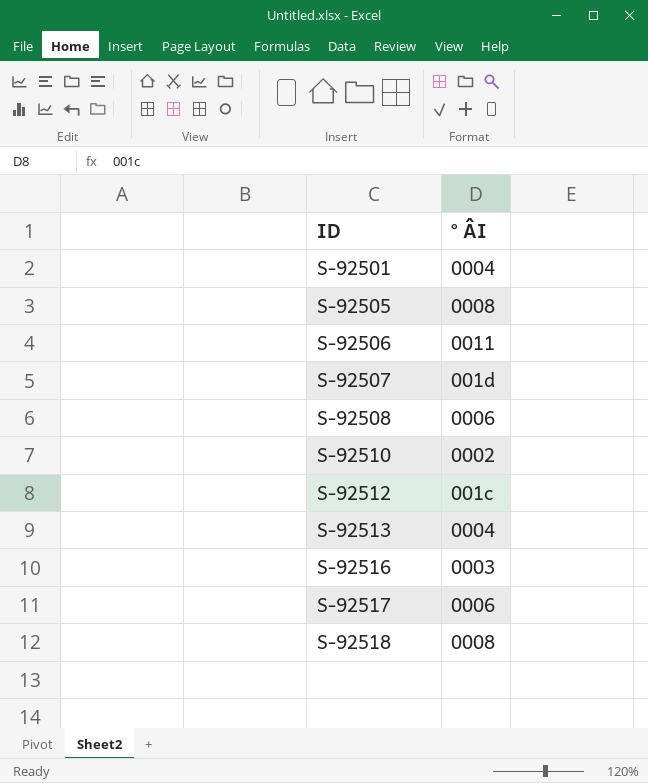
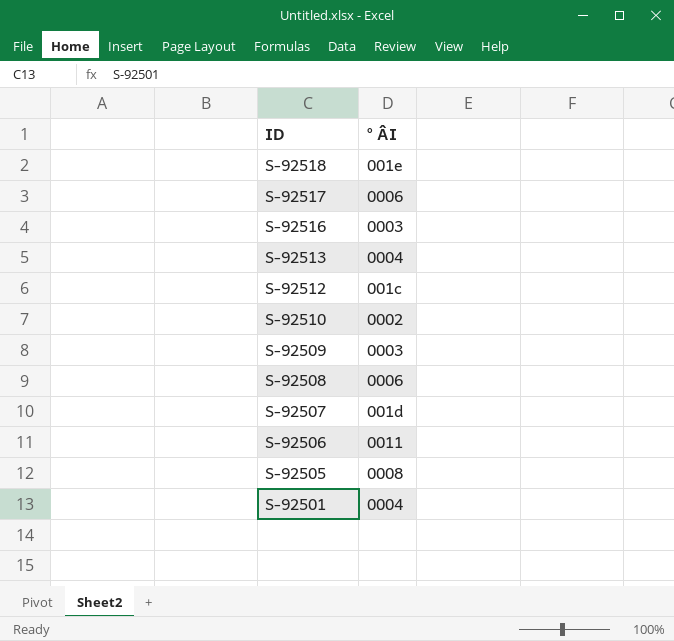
row order: ID ascending -> ID descending
S-92518 | ° ÂI: 0008 -> 001e
row S-92509: none -> 0003

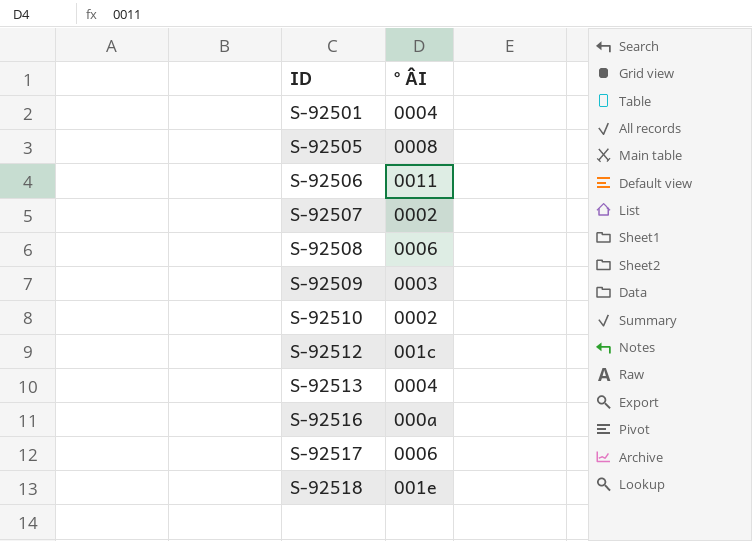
row order: ID descending -> ID ascending
S-92507 | ° ÂI: 001d -> 0002
S-92516 | ° ÂI: 0003 -> 000a

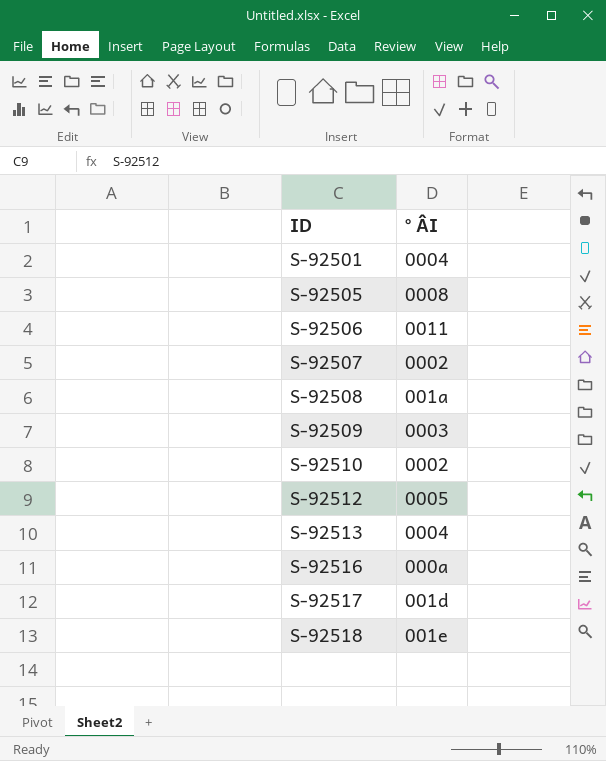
S-92508 | ° ÂI: 0006 -> 001a
S-92512 | ° ÂI: 001c -> 0005
S-92517 | ° ÂI: 0006 -> 001d

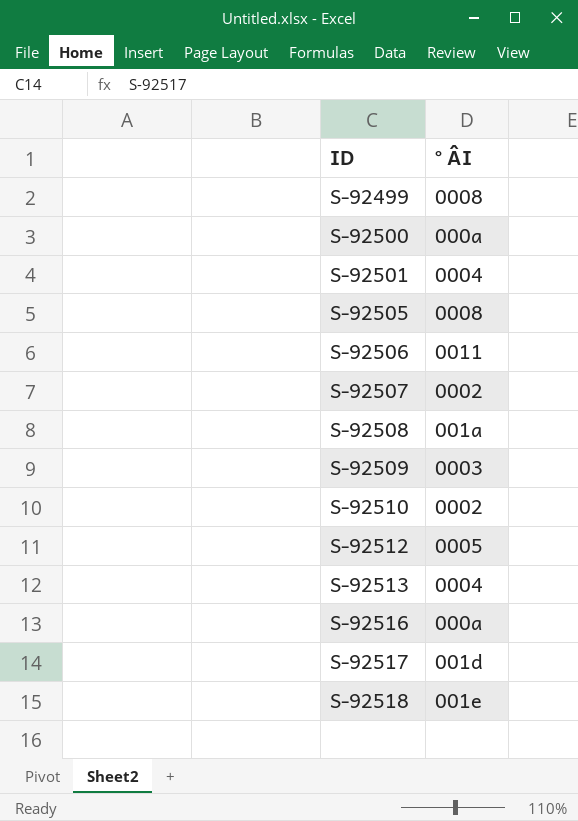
row S-92499: none -> 0008
row S-92500: none -> 000a

